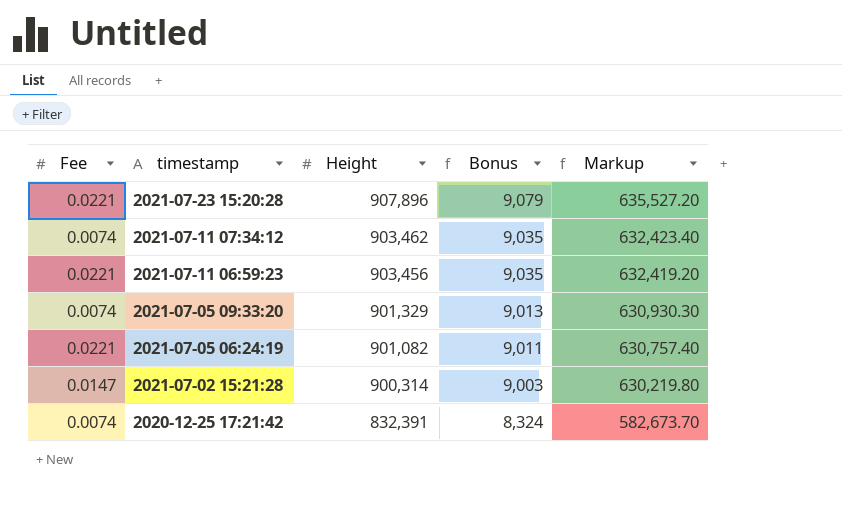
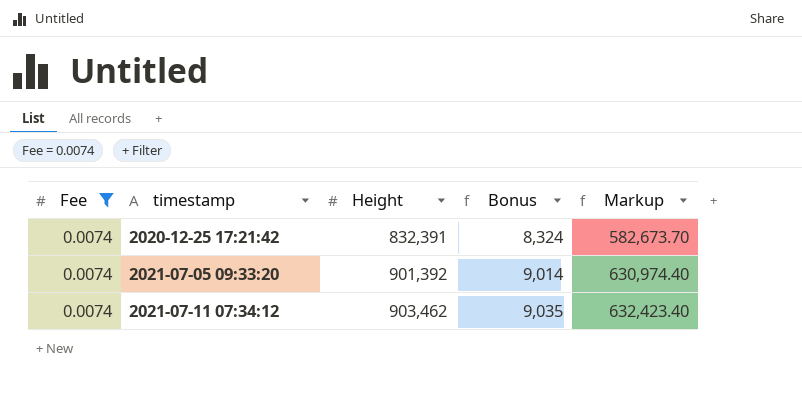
filter: none -> Fee = 0.0074
row order: timestamp descending -> timestamp ascending
2021-07-05 09:33:20 | Height: 901,329 -> 901,392
2021-07-05 09:33:20 | Bonus: 9,013 -> 9,014
2021-07-05 09:33:20 | Markup: 630,930.30 -> 630,974.40

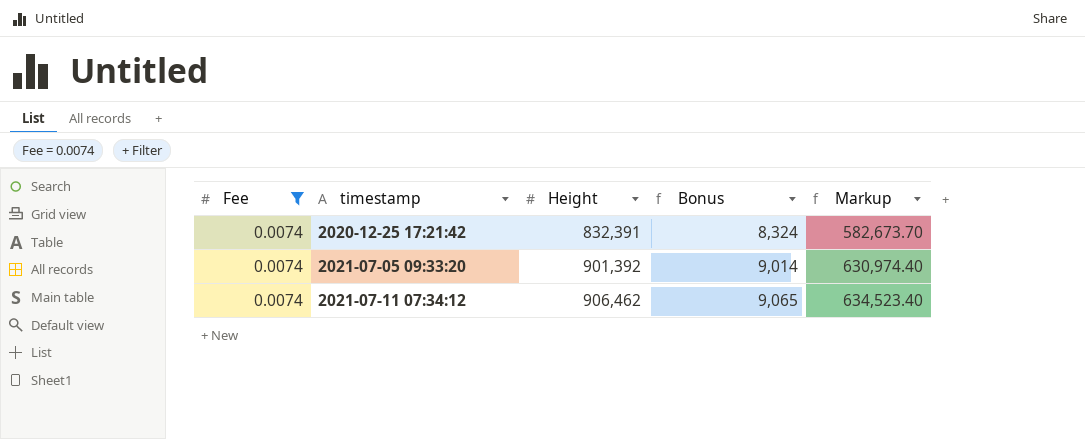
2021-07-11 07:34:12 | Height: 903,462 -> 906,462
2021-07-11 07:34:12 | Bonus: 9,035 -> 9,065
2021-07-11 07:34:12 | Markup: 632,423.40 -> 634,523.40

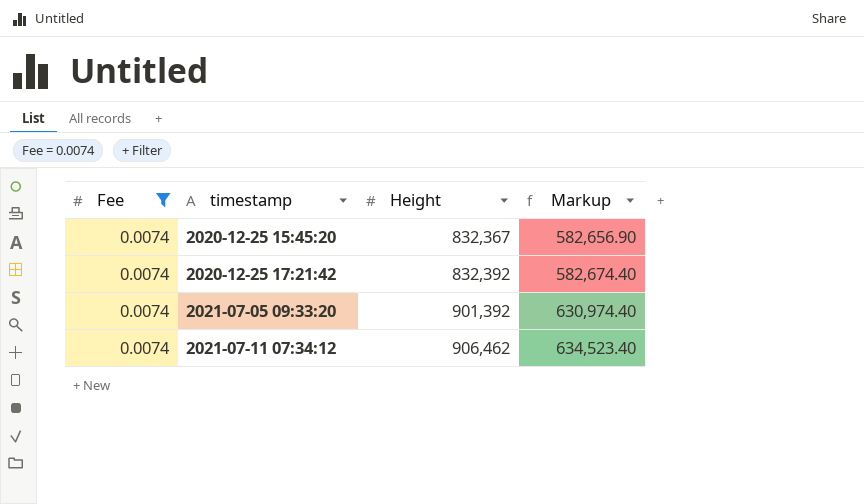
column Bonus | formula: [Height] * 0.01 -> none
row 2020-12-25 15:45:20: none -> 0.0074 | 832,367 | 582,656.90
2020-12-25 17:21:42 | Height: 832,391 -> 832,392
2020-12-25 17:21:42 | Markup: 582,673.70 -> 582,674.40

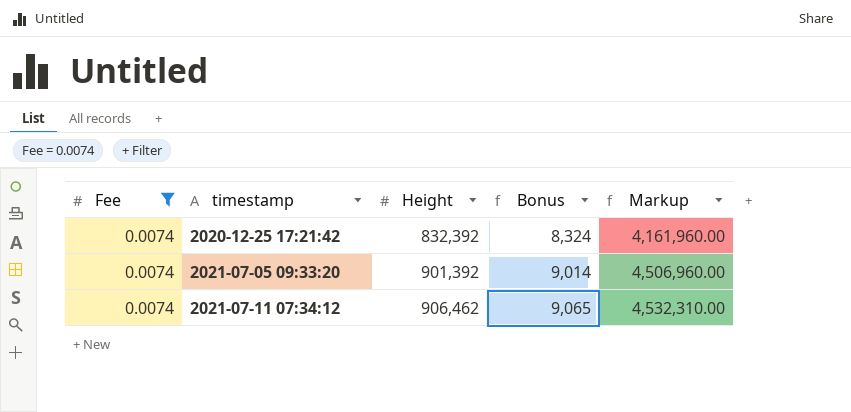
column Bonus | formula: none -> [Height] * 0.01
column Markup | formula: [Height] * 0.7 -> [Height] * 5
row 2020-12-25 15:45:20: 0.0074 | 832,367 | 582,656.90 -> none

